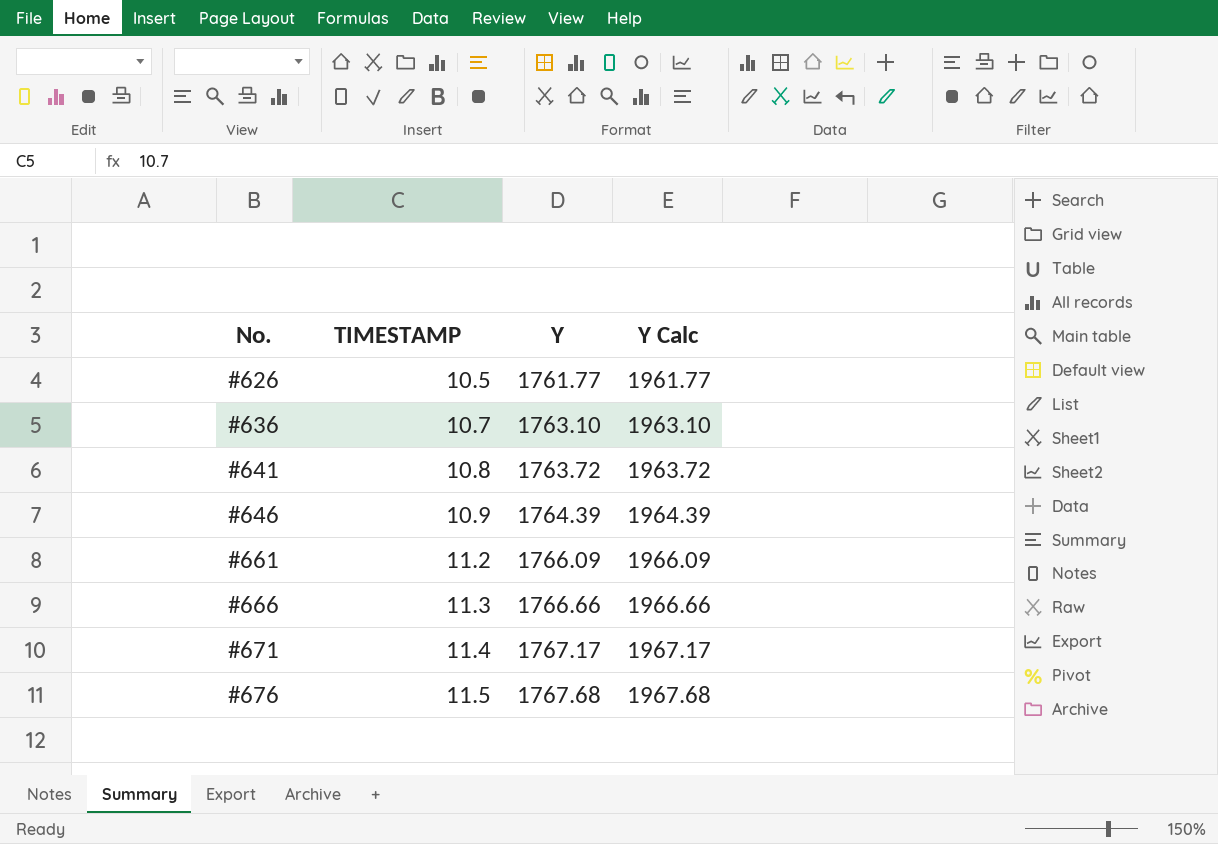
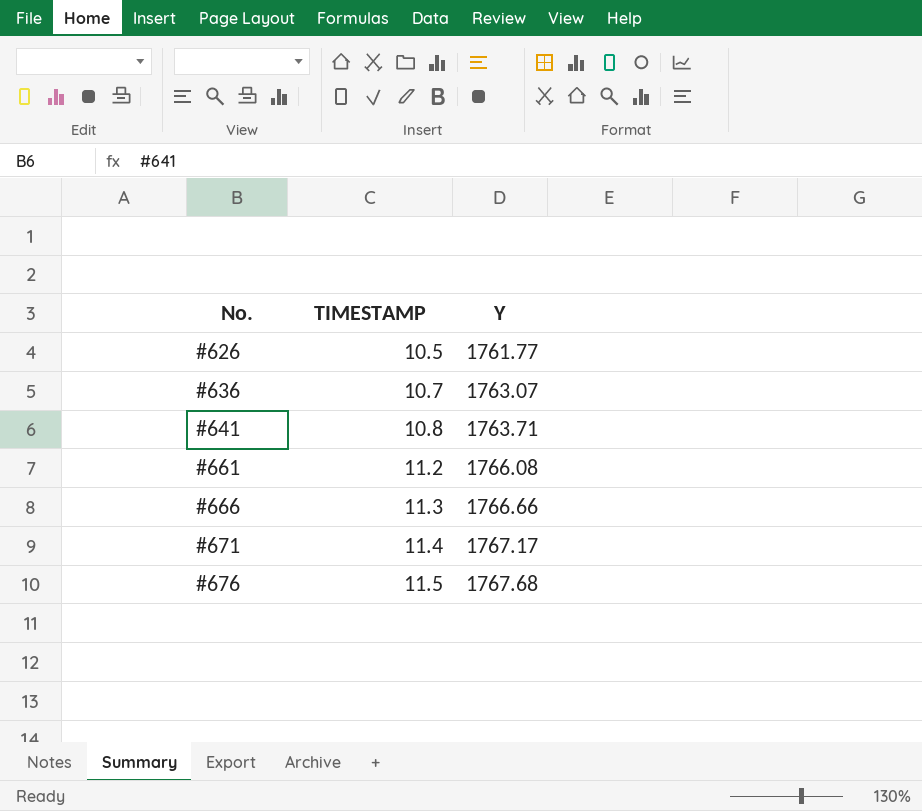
column Y Calc | formula: [Y] + 200 -> none
row #646: 10.9 | 1764.39 | 1964.39 -> none
#636 | Y: 1763.10 -> 1763.07
#641 | Y: 1763.72 -> 1763.71
#661 | Y: 1766.09 -> 1766.08

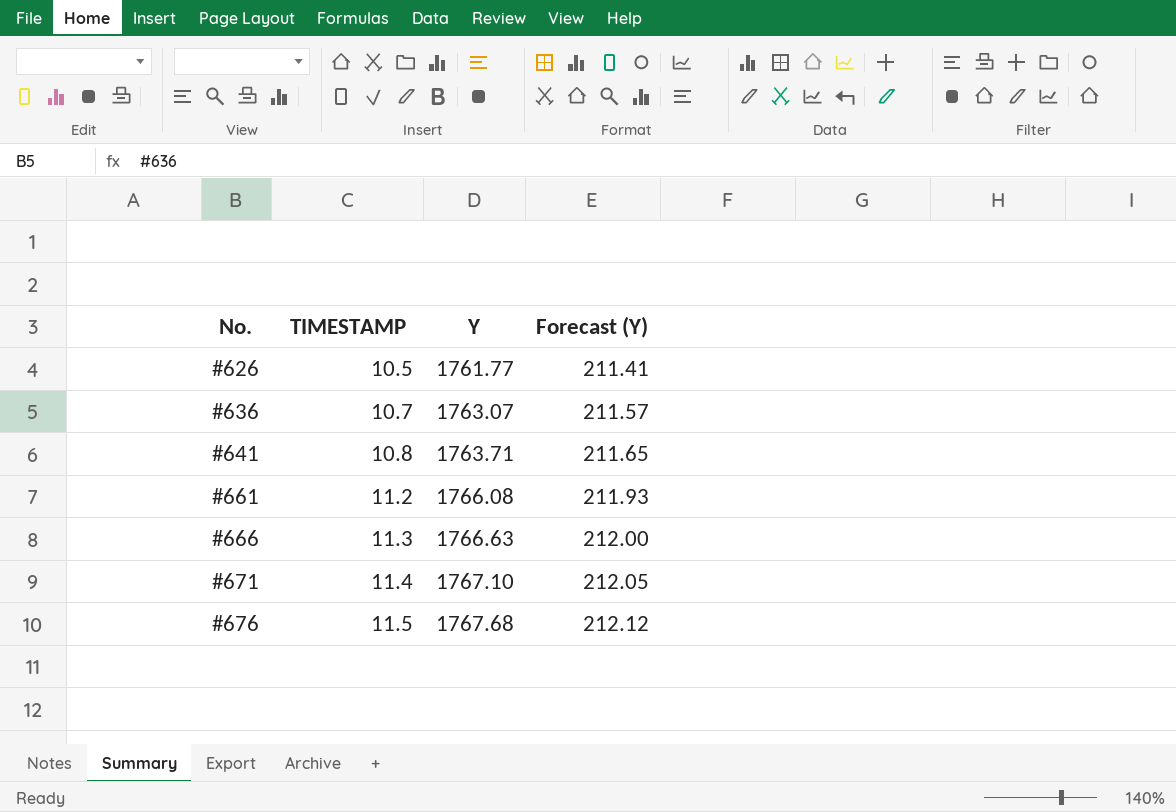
column Forecast (Y) | formula: none -> [Y] * 0.12
#666 | Y: 1766.66 -> 1766.63
#671 | Y: 1767.17 -> 1767.10

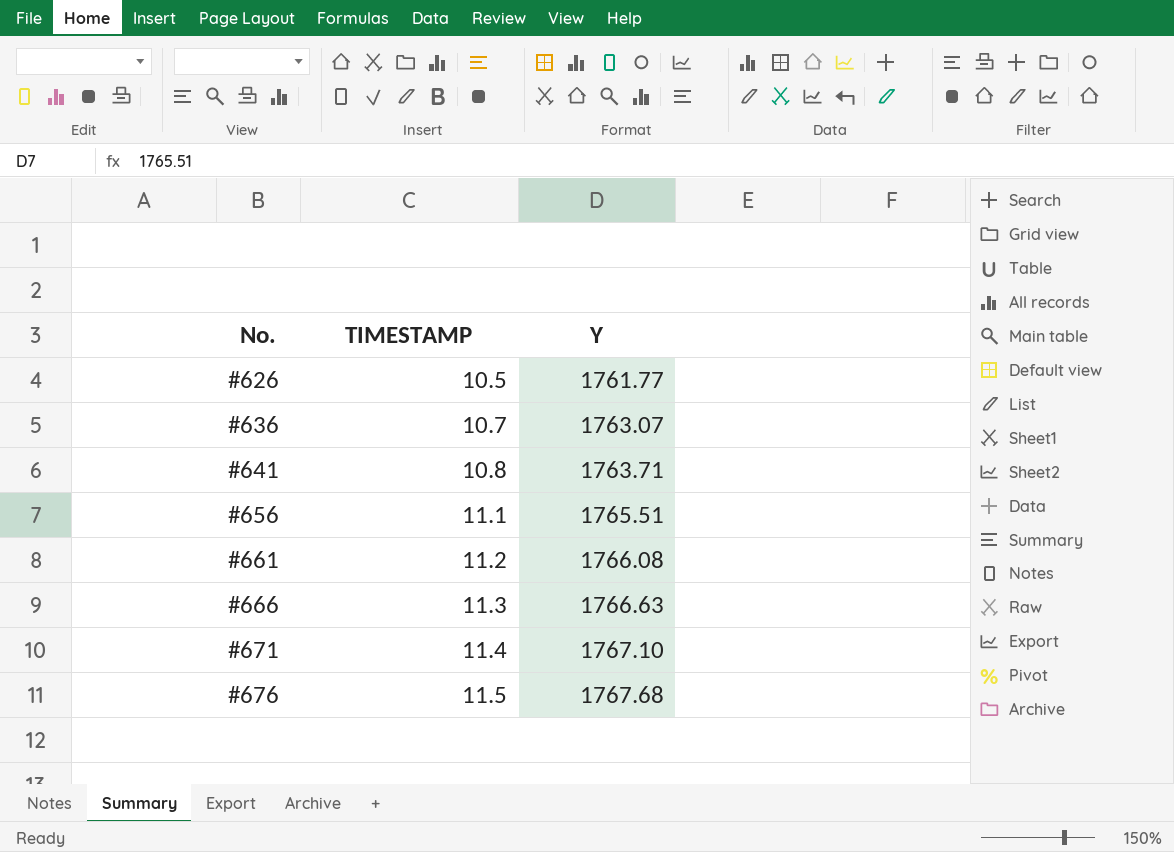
column Forecast (Y) | formula: [Y] * 0.12 -> none
row #656: none -> 11.1 | 1765.51

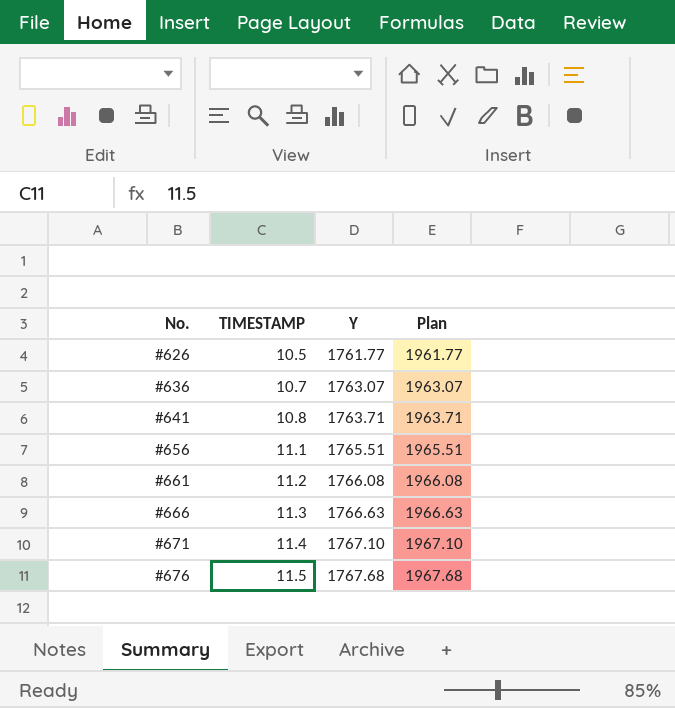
column Plan | formula: none -> [Y] + 200

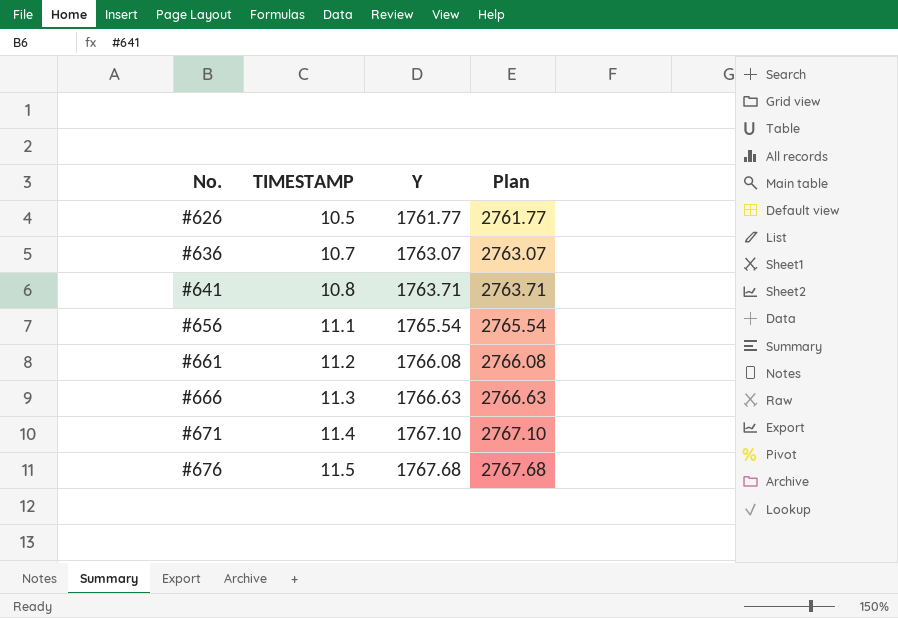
column Plan | formula: [Y] + 200 -> [Y] + 1000
#656 | Y: 1765.51 -> 1765.54

